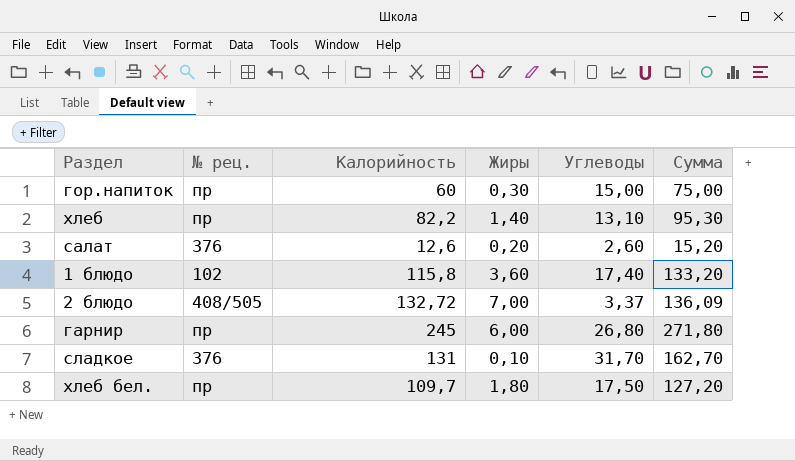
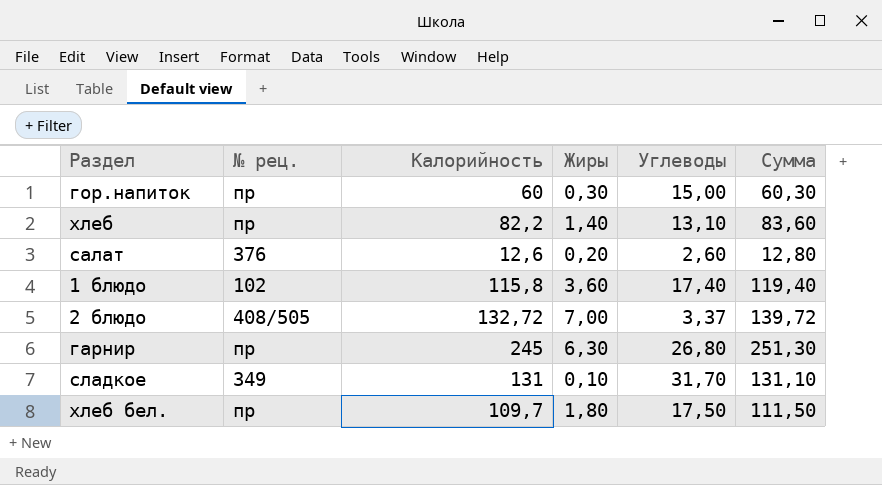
column Сумма | formula: [Калорийность] + [Углеводы] -> [Калорийность] + [Жиры]
гарнир | Жиры: 6,00 -> 6,30
сладкое | № рец.: 376 -> 349

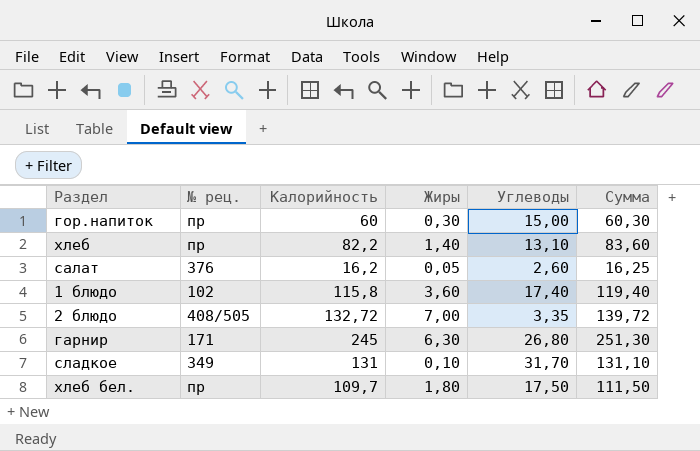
салат | Калорийность: 12,6 -> 16,2
салат | Жиры: 0,20 -> 0,05
салат | Сумма: 12,80 -> 16,25
2 блюдо | Углеводы: 3,37 -> 3,35
гарнир | № рец.: пр -> 171

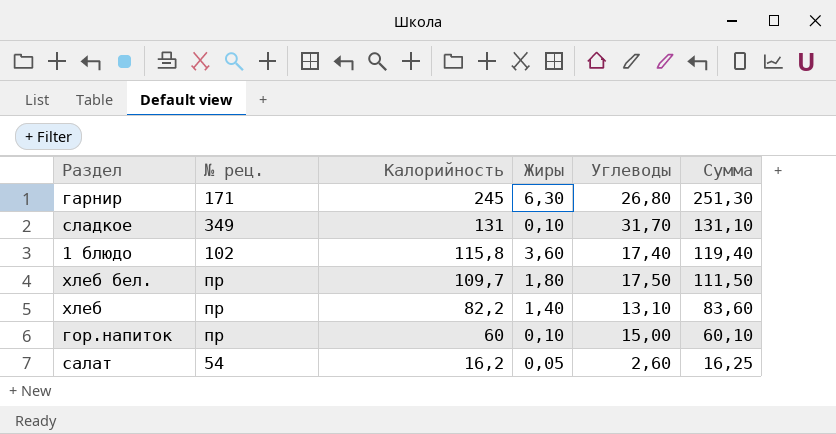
row order: none -> Калорийность descending
row 2 блюдо: 408/505 | 132,72 | 7,00 | 3,35 | 139,72 -> none
гор.напиток | Жиры: 0,30 -> 0,10
гор.напиток | Сумма: 60,30 -> 60,10
салат | № рец.: 376 -> 54

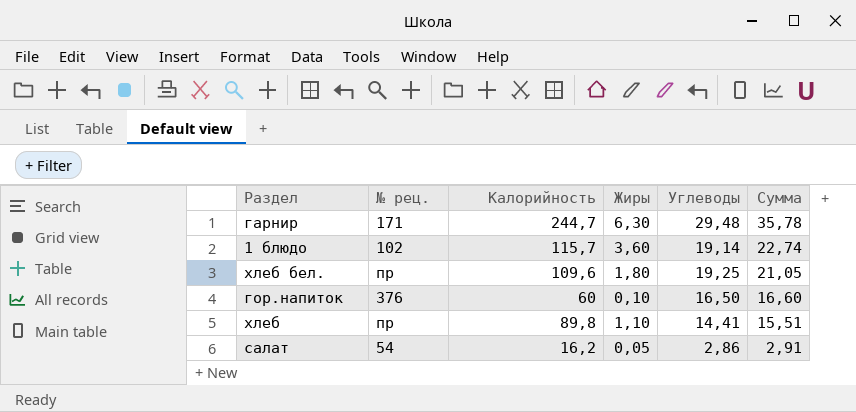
row order: Калорийность descending -> Сумма descending
column Сумма | formula: [Калорийность] + [Жиры] -> [Жиры] + [Углеводы]
row сладкое: 349 | 131 | 0,10 | 31,70 | 131,10 -> none
гарнир | Калорийность: 245 -> 244,7
гарнир | Углеводы: 26,80 -> 29,48
1 блюдо | Калорийность: 115,8 -> 115,7
1 блюдо | Углеводы: 17,40 -> 19,14
хлеб бел. | Калорийность: 109,7 -> 109,6
хлеб бел. | Углеводы: 17,50 -> 19,25
гор.напиток | № рец.: пр -> 376
гор.напиток | Углеводы: 15,00 -> 16,50
хлеб | Калорийность: 82,2 -> 89,8
хлеб | Жиры: 1,40 -> 1,10
хлеб | Углеводы: 13,10 -> 14,41
салат | Углеводы: 2,60 -> 2,86

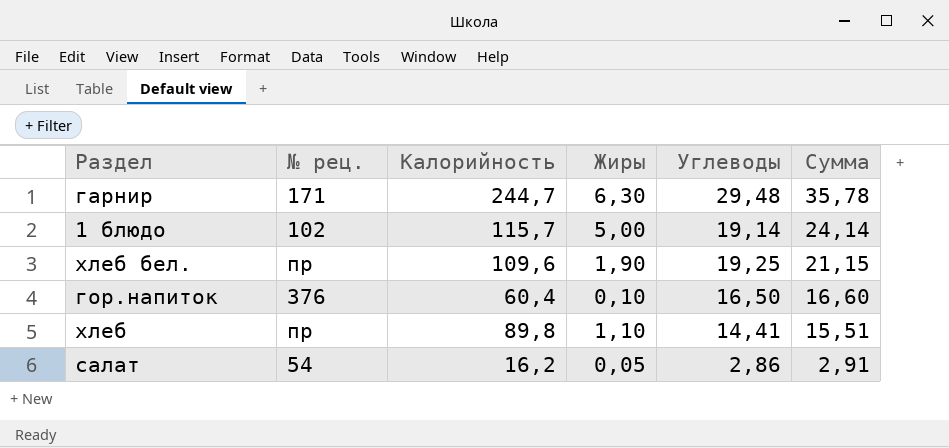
1 блюдо | Жиры: 3,60 -> 5,00
1 блюдо | Сумма: 22,74 -> 24,14
хлеб бел. | Жиры: 1,80 -> 1,90
хлеб бел. | Сумма: 21,05 -> 21,15
гор.напиток | Калорийность: 60 -> 60,4

